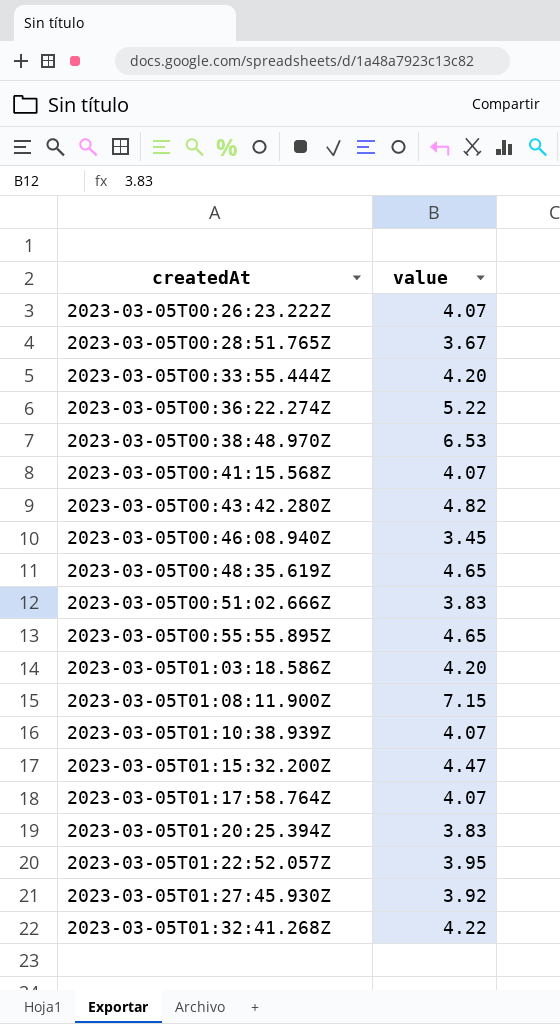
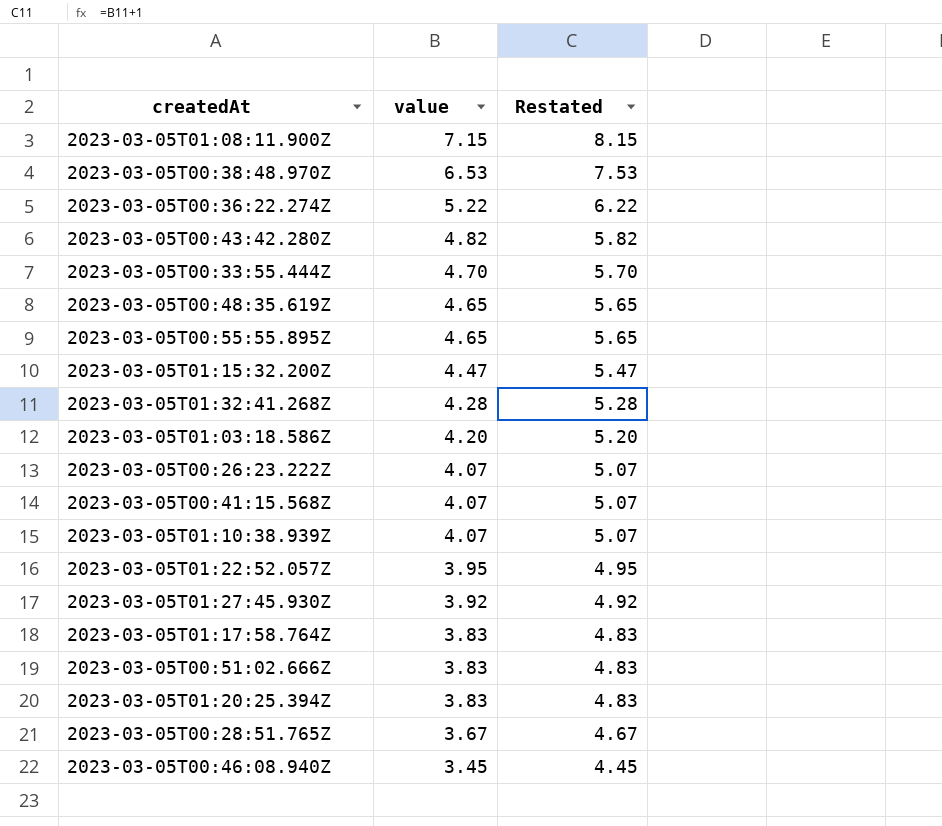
row order: createdAt ascending -> value descending
column Restated | formula: none -> [value] + 1
2023-03-05T00:33:55.444Z | value: 4.20 -> 4.70
2023-03-05T01:32:41.268Z | value: 4.22 -> 4.28
2023-03-05T01:17:58.764Z | value: 4.07 -> 3.83

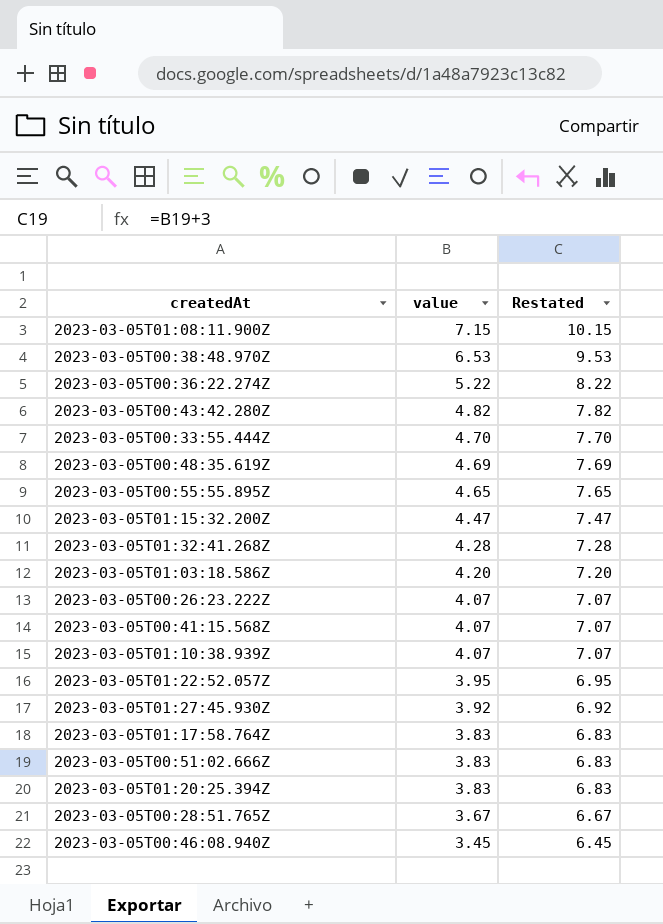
column Restated | formula: [value] + 1 -> [value] + 3
2023-03-05T00:48:35.619Z | value: 4.65 -> 4.69

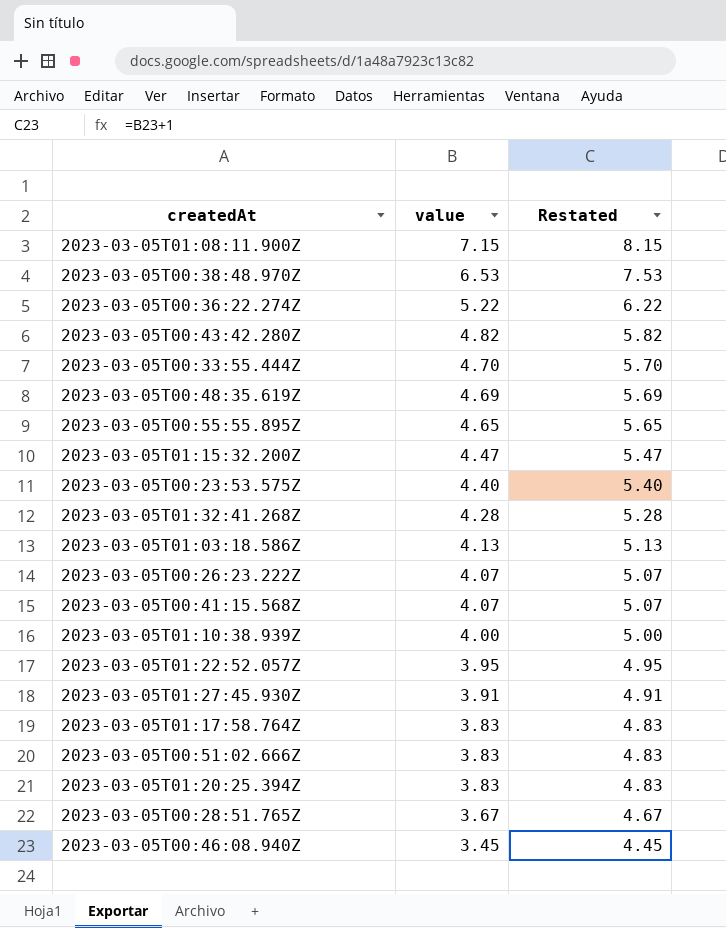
column Restated | formula: [value] + 3 -> [value] + 1
row 2023-03-05T00:23:53.575Z: none -> 4.40 | 5.40
2023-03-05T01:03:18.586Z | value: 4.20 -> 4.13
2023-03-05T01:10:38.939Z | value: 4.07 -> 4.00
2023-03-05T01:27:45.930Z | value: 3.92 -> 3.91

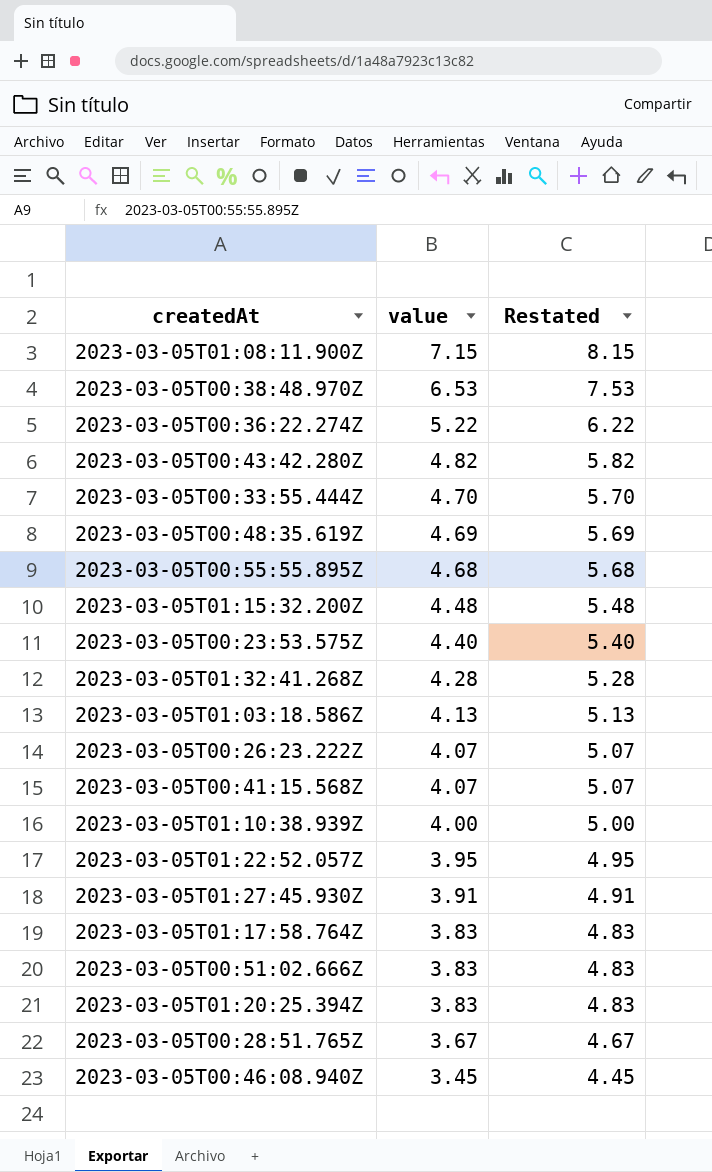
2023-03-05T00:55:55.895Z | value: 4.65 -> 4.68
2023-03-05T00:55:55.895Z | Restated: 5.65 -> 5.68
2023-03-05T01:15:32.200Z | value: 4.47 -> 4.48
2023-03-05T01:15:32.200Z | Restated: 5.47 -> 5.48

